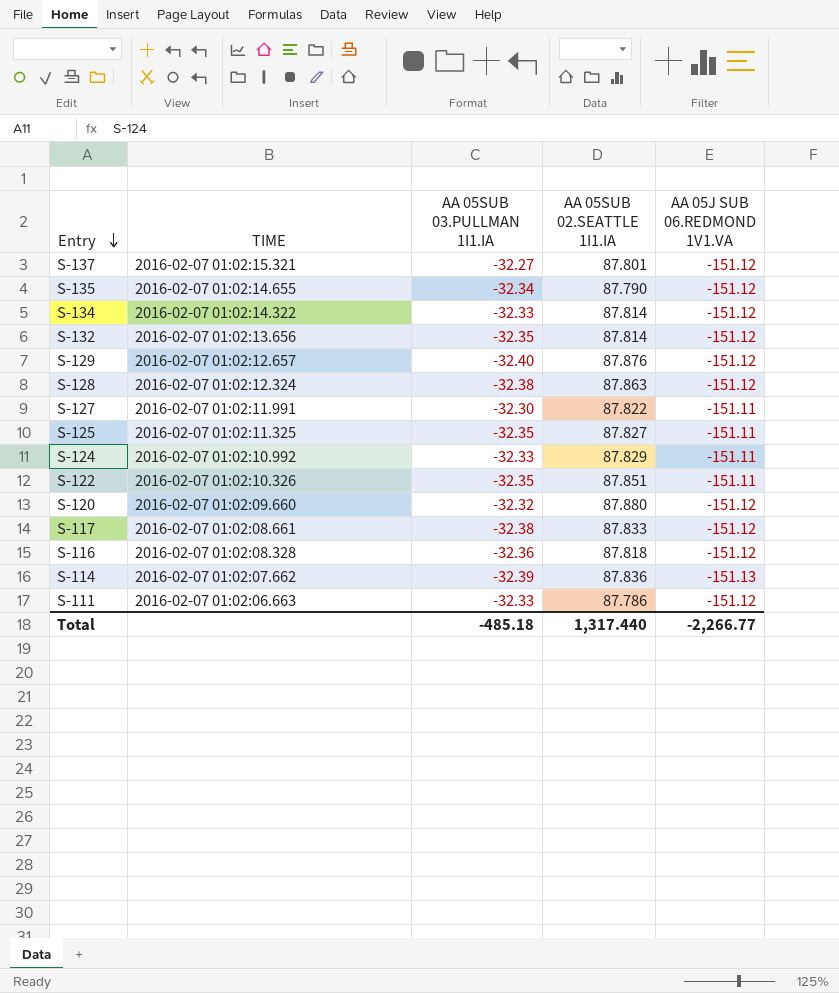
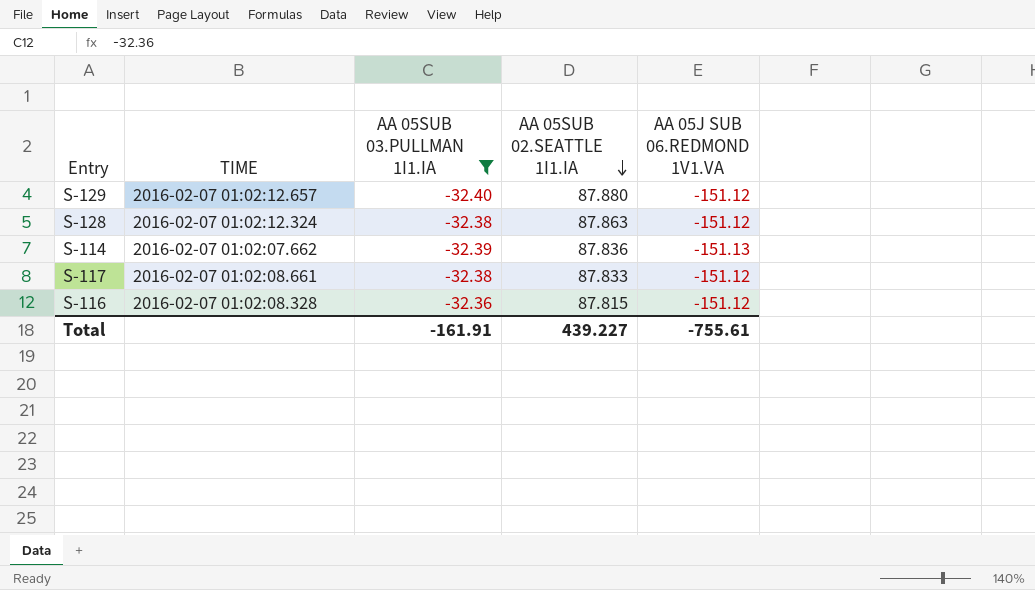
filter: none -> AA 05SUB 03.PULLMAN 1I1.IA <= -32.36
row order: Entry descending -> AA 05SUB 02.SEATTLE 1I1.IA descending
S-129 | AA 05SUB 02.SEATTLE 1I1.IA: 87.876 -> 87.880
S-116 | AA 05SUB 02.SEATTLE 1I1.IA: 87.818 -> 87.815
Total | AA 05SUB 03.PULLMAN 1I1.IA: -485.18 -> -161.91
Total | AA 05SUB 02.SEATTLE 1I1.IA: 1,317.440 -> 439.227
Total | AA 05J SUB 06.REDMOND 1V1.VA: -2,266.77 -> -755.61

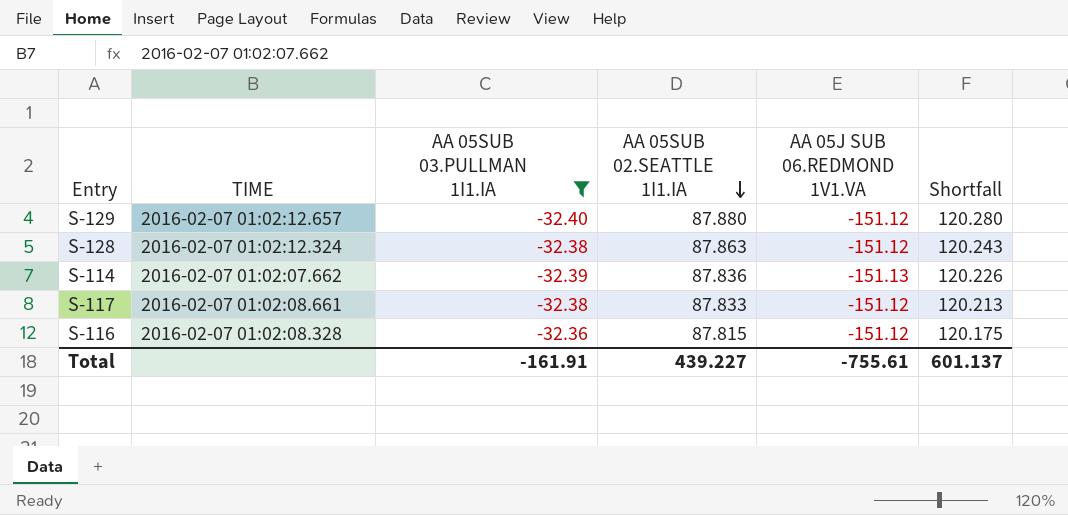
column Shortfall | formula: none -> [AA 05SUB 02.SEATTLE 1I1.IA] - [AA 05SUB 03.PULLMAN 1I1.IA]

